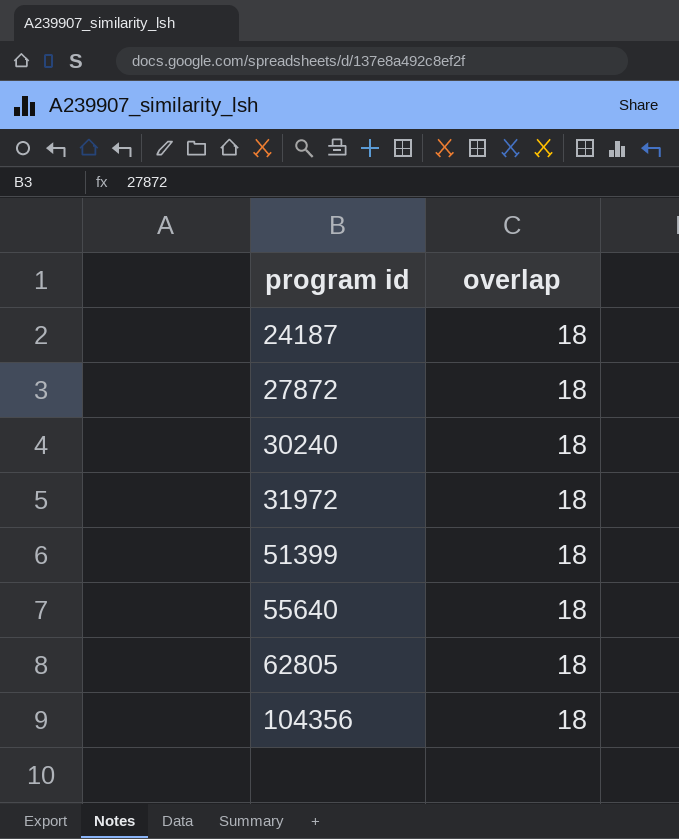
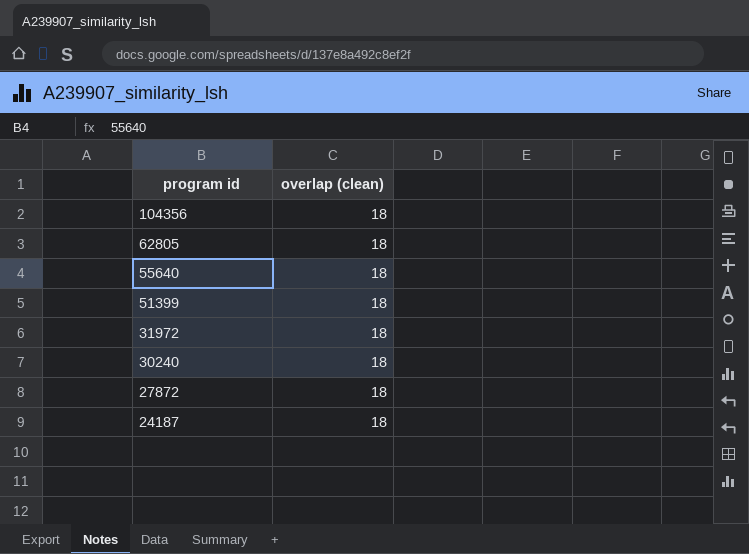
row order: program id ascending -> program id descending
column name: overlap -> overlap (clean)

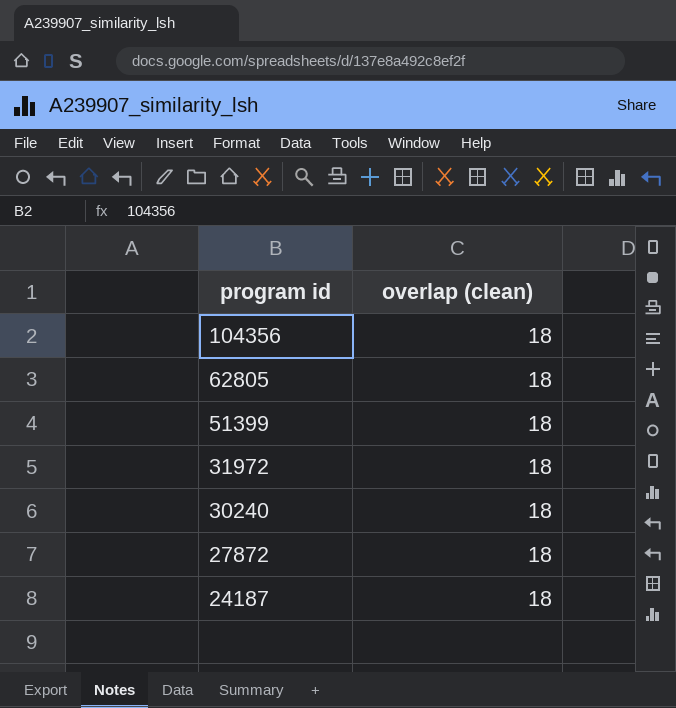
row 55640: 18 -> none

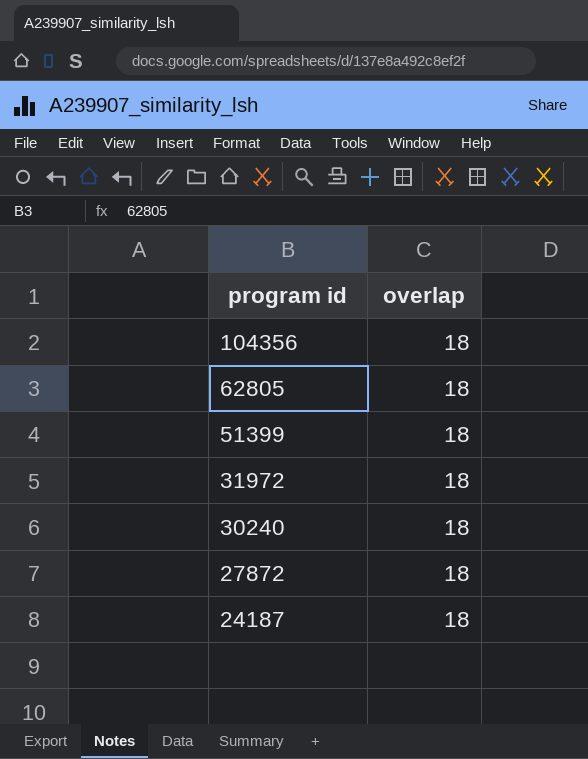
column name: overlap (clean) -> overlap

